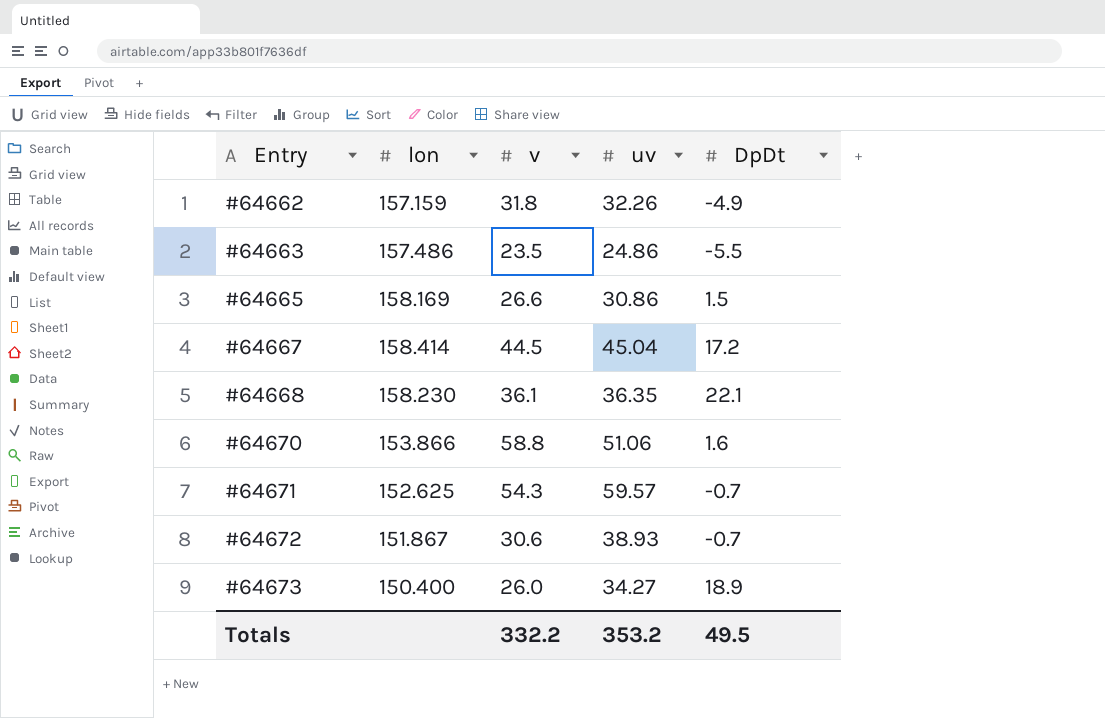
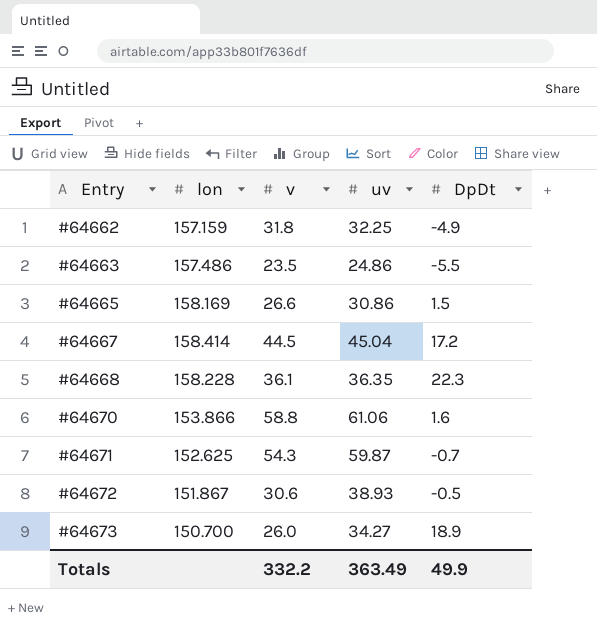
#64662 | uv: 32.26 -> 32.25
#64668 | lon: 158.230 -> 158.228
#64668 | DpDt: 22.1 -> 22.3
#64670 | uv: 51.06 -> 61.06
#64671 | uv: 59.57 -> 59.87
#64672 | DpDt: -0.7 -> -0.5
#64673 | lon: 150.400 -> 150.700
Totals | uv: 353.2 -> 363.49
Totals | DpDt: 49.5 -> 49.9

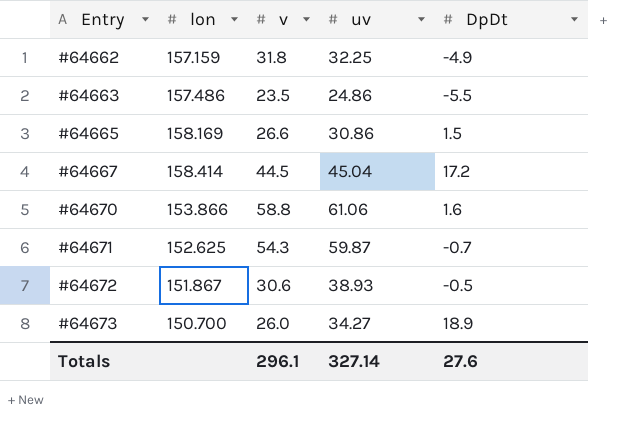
row #64668: 158.228 | 36.1 | 36.35 | 22.3 -> none
Totals | v: 332.2 -> 296.1
Totals | uv: 363.49 -> 327.14
Totals | DpDt: 49.9 -> 27.6

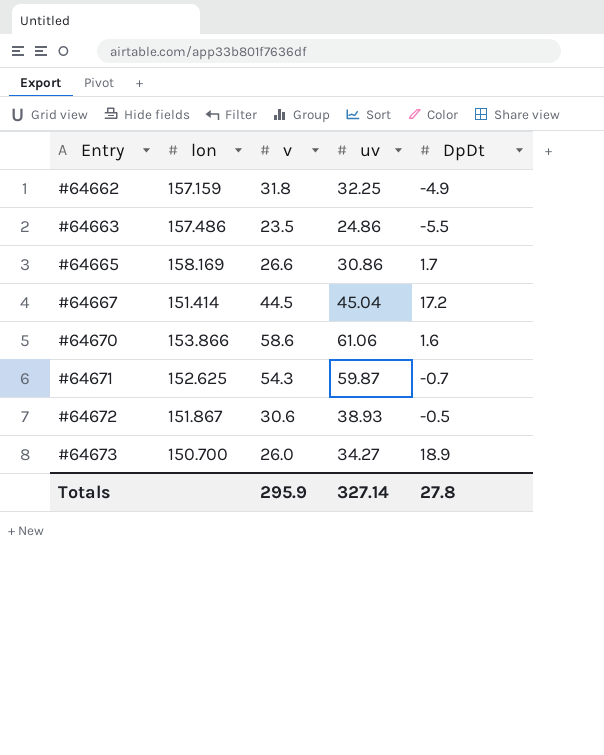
#64665 | DpDt: 1.5 -> 1.7
#64667 | lon: 158.414 -> 151.414
#64670 | v: 58.8 -> 58.6
Totals | v: 296.1 -> 295.9
Totals | DpDt: 27.6 -> 27.8

